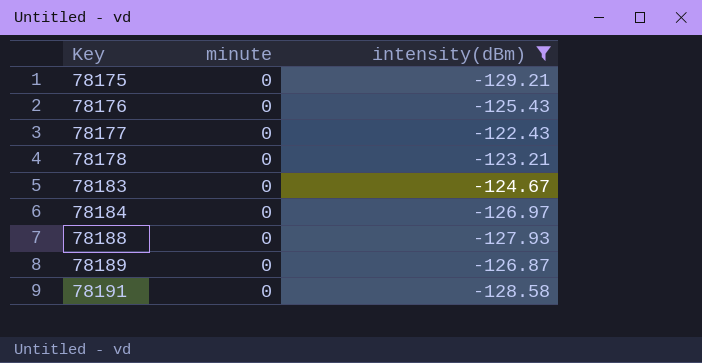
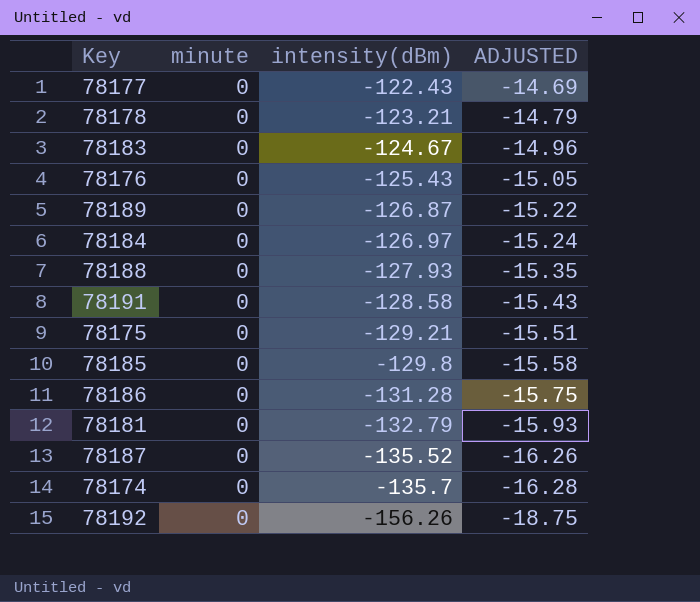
filter: intensity(dBm) >= -129.21 -> none
row order: Key ascending -> intensity(dBm) descending
column ADJUSTED | formula: none -> [intensity(dBm)] * 0.12

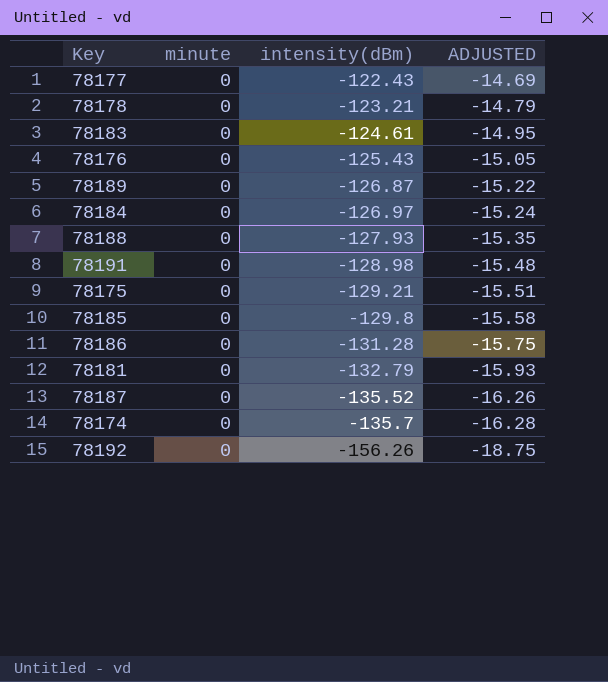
78183 | intensity(dBm): -124.67 -> -124.61
78183 | ADJUSTED: -14.96 -> -14.95
78191 | intensity(dBm): -128.58 -> -128.98
78191 | ADJUSTED: -15.43 -> -15.48

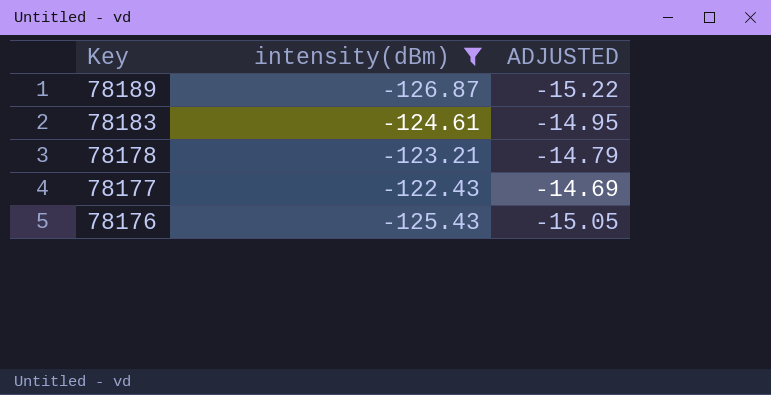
filter: none -> intensity(dBm) >= -126.87
row order: intensity(dBm) descending -> Key descending
column minute | position: 2 -> none

